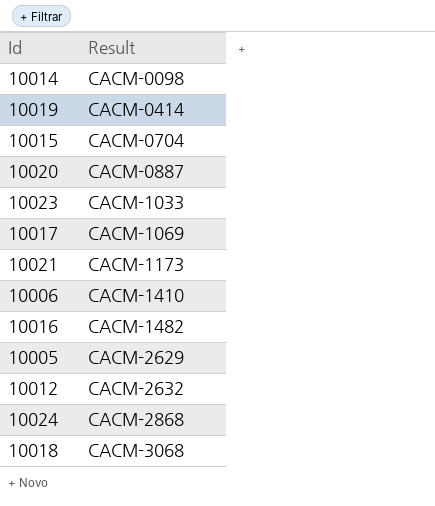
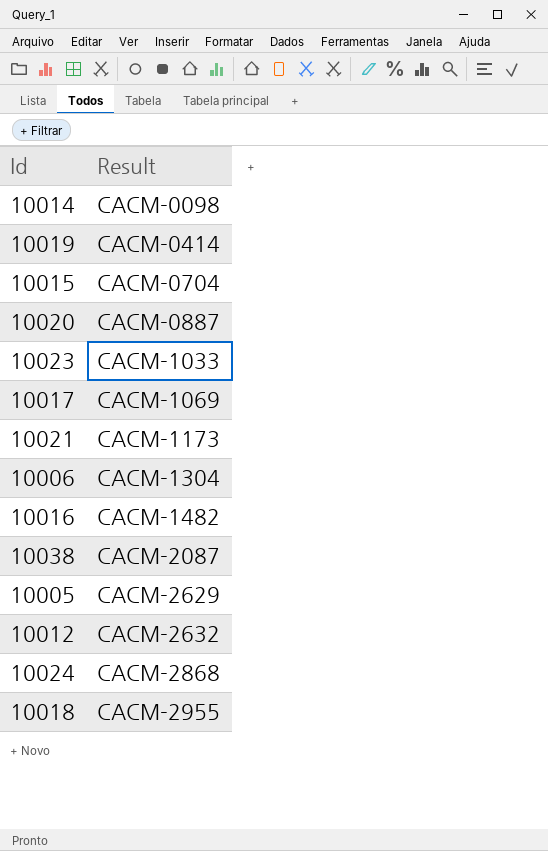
10006 | Result: CACM-1410 -> CACM-1304
row 10038: none -> CACM-2087
10018 | Result: CACM-3068 -> CACM-2955

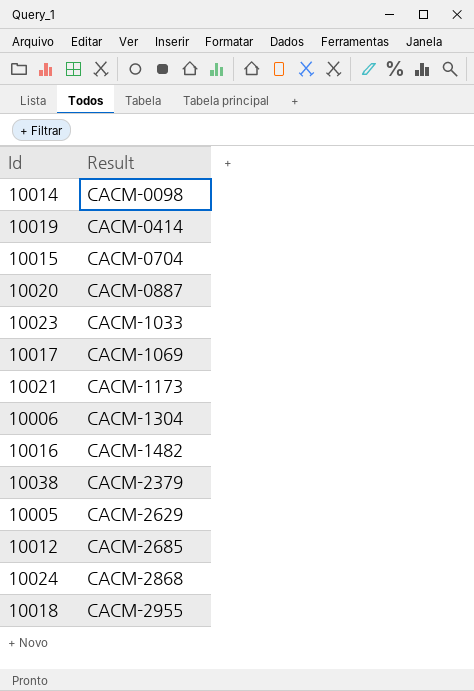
10038 | Result: CACM-2087 -> CACM-2379
10012 | Result: CACM-2632 -> CACM-2685

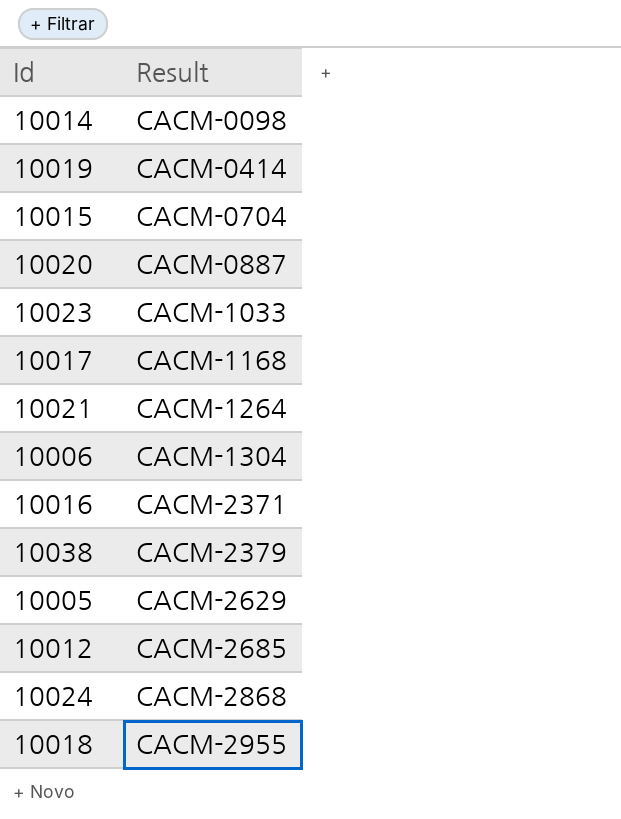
10017 | Result: CACM-1069 -> CACM-1168
10021 | Result: CACM-1173 -> CACM-1264
10016 | Result: CACM-1482 -> CACM-2371

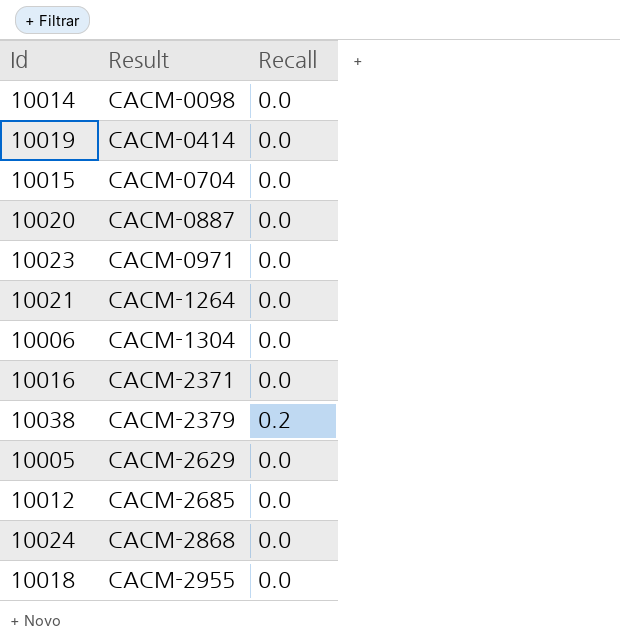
column Recall | position: none -> 3
row 10017: CACM-1168 -> none
10023 | Result: CACM-1033 -> CACM-0971

